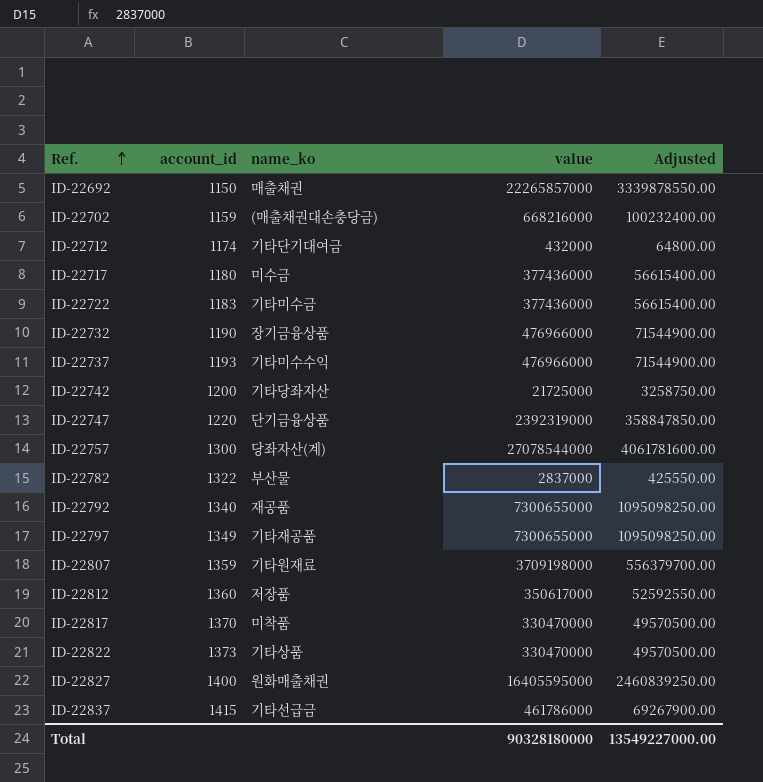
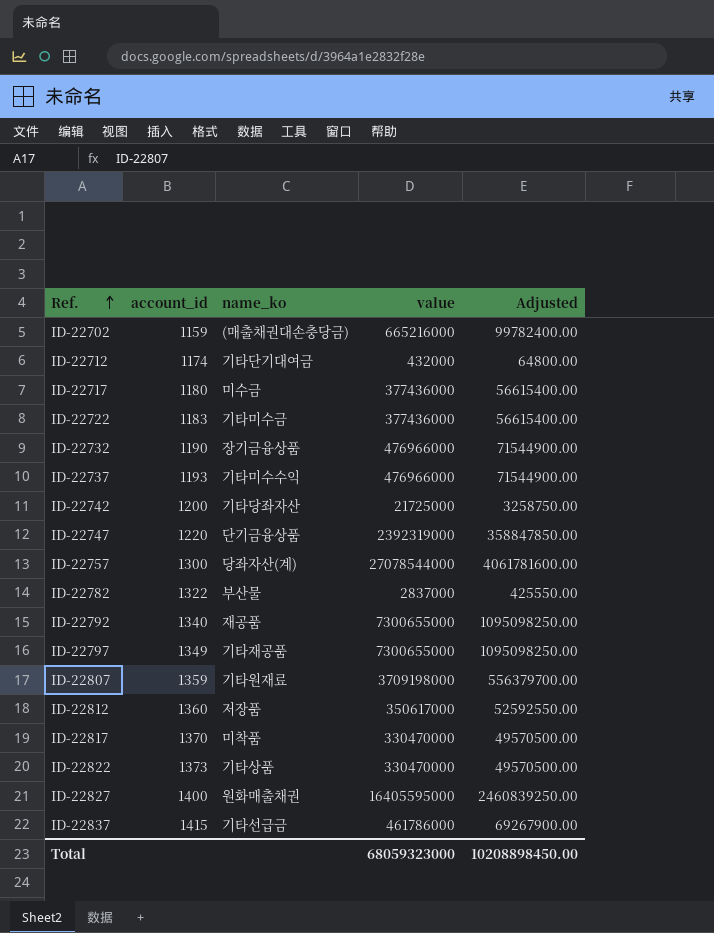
row ID-22692: 1150 | 매출채권 | 22265857000 | 3339878550.00 -> none
ID-22702 | value: 668216000 -> 665216000
ID-22702 | Adjusted: 100232400.00 -> 99782400.00
Total | value: 90328180000 -> 68059323000
Total | Adjusted: 13549227000.00 -> 10208898450.00

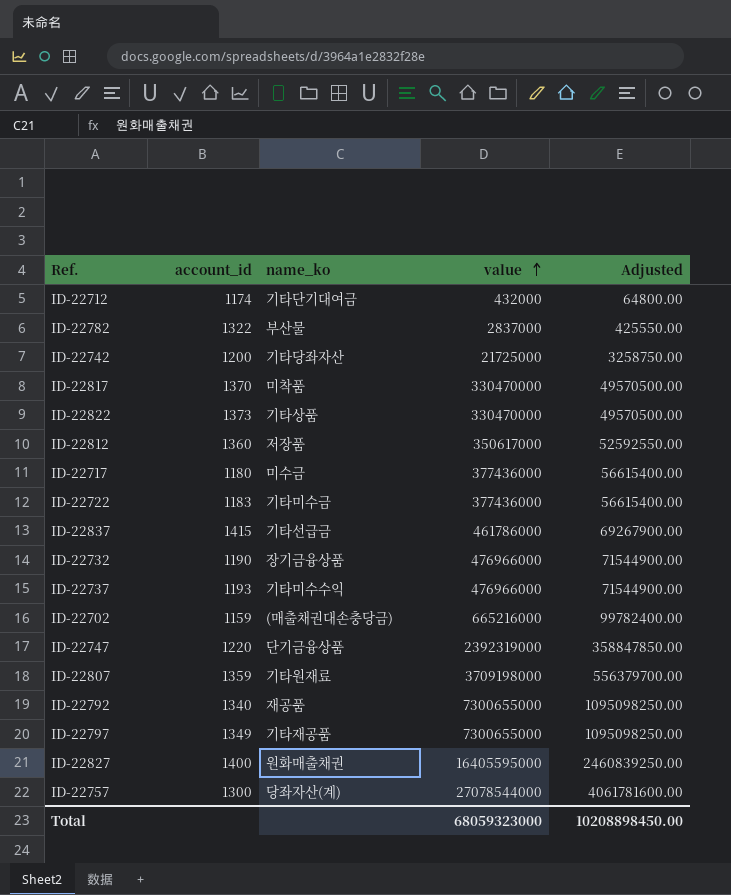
row order: Ref. ascending -> value ascending

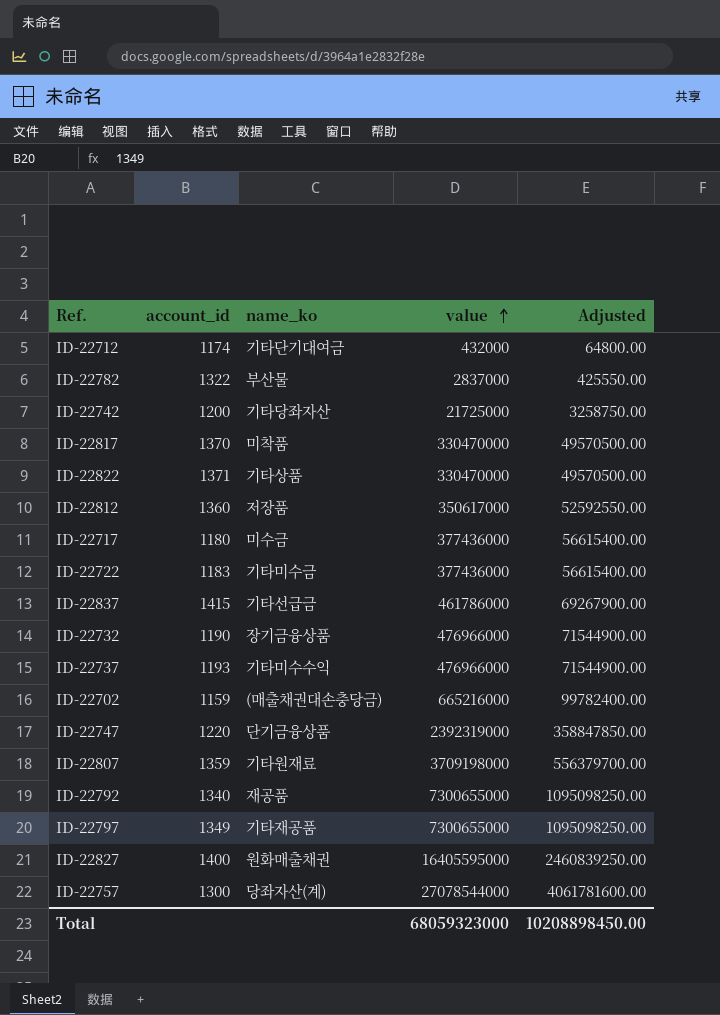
ID-22822 | account_id: 1373 -> 1371

